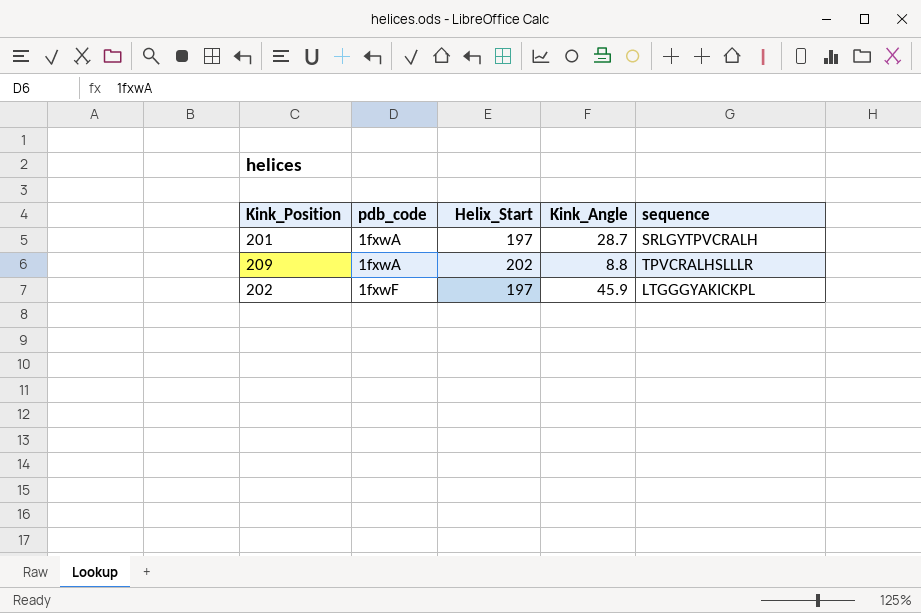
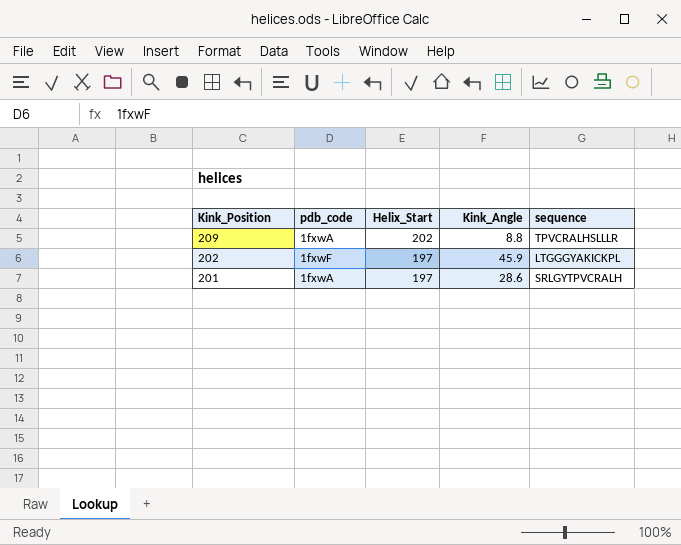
row order: pdb_code ascending -> Kink_Position descending
201 | Kink_Angle: 28.7 -> 28.6

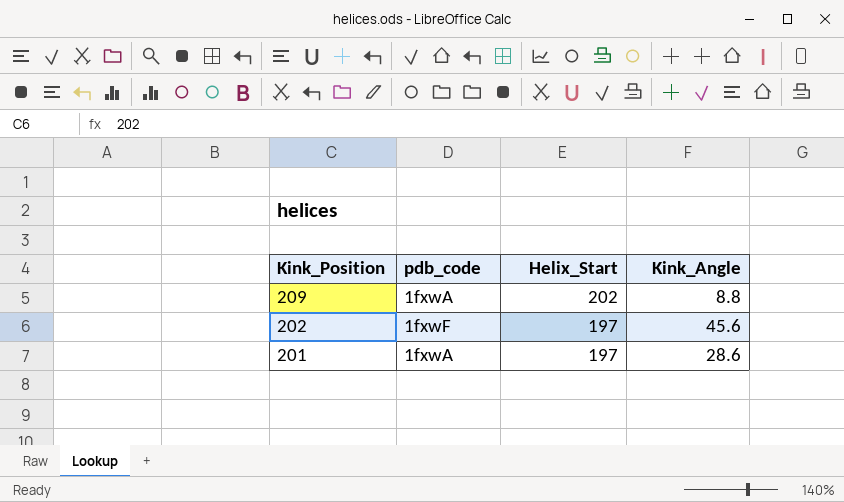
column sequence | position: 5 -> none
202 | Kink_Angle: 45.9 -> 45.6

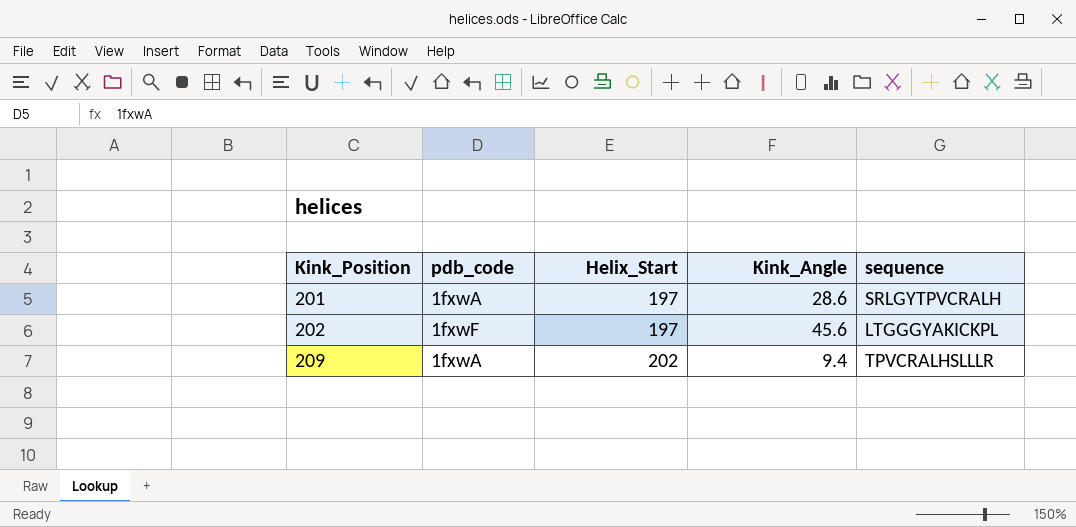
row order: Kink_Position descending -> Kink_Position ascending
column sequence | position: none -> 5
209 | Kink_Angle: 8.8 -> 9.4

